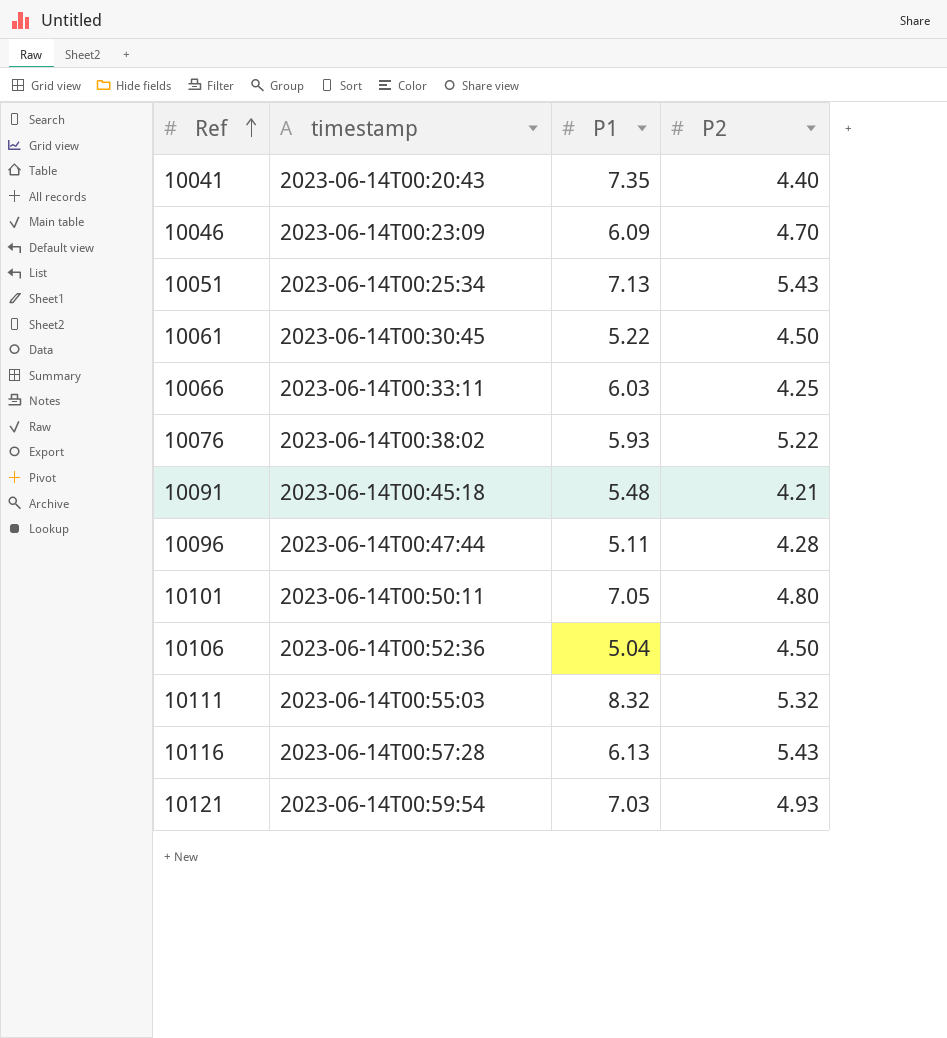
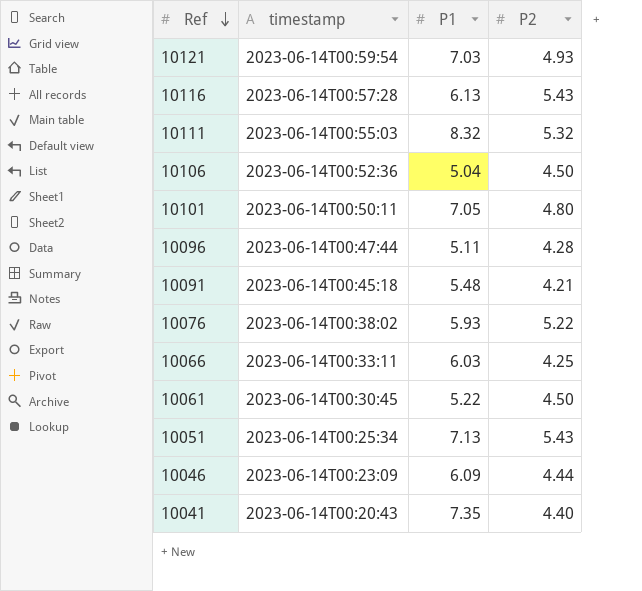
row order: Ref ascending -> Ref descending
10046 | P2: 4.70 -> 4.44

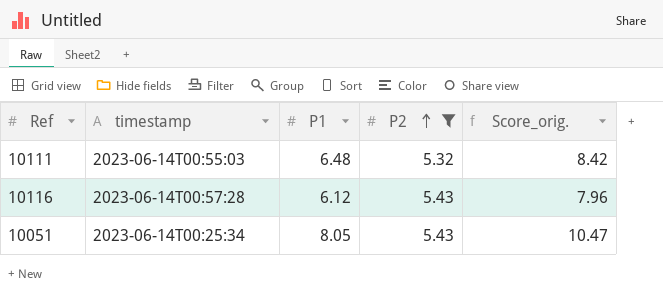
filter: none -> P2 >= 5.32
row order: Ref descending -> P2 ascending
column Score_orig. | formula: none -> [P1] * 1.3
10111 | P1: 8.32 -> 6.48
10116 | P1: 6.13 -> 6.12
10051 | P1: 7.13 -> 8.05

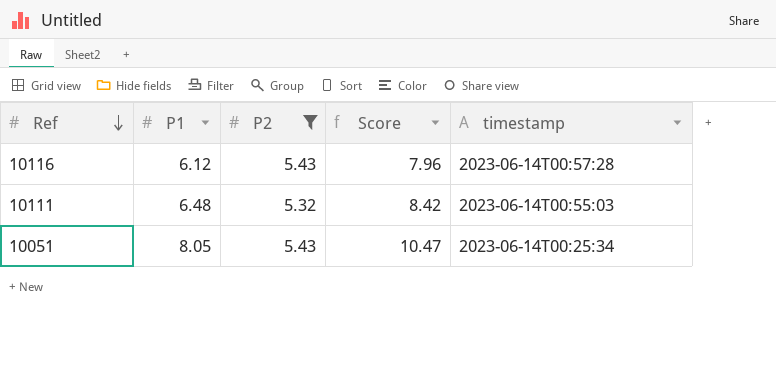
row order: P2 ascending -> Ref descending
column name: Score_orig. -> Score
column timestamp | position: 2 -> 5

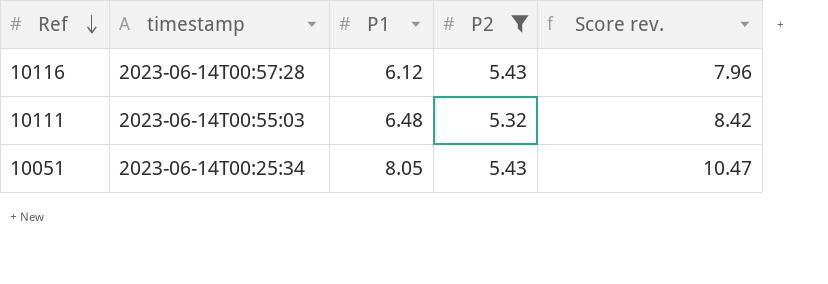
column timestamp | position: 5 -> 2
column name: Score -> Score rev.

